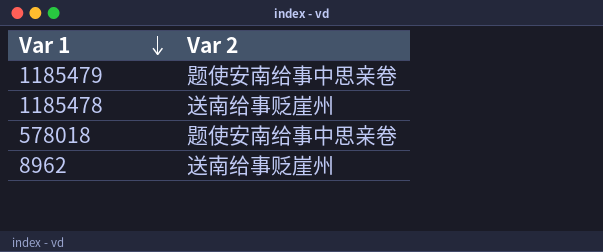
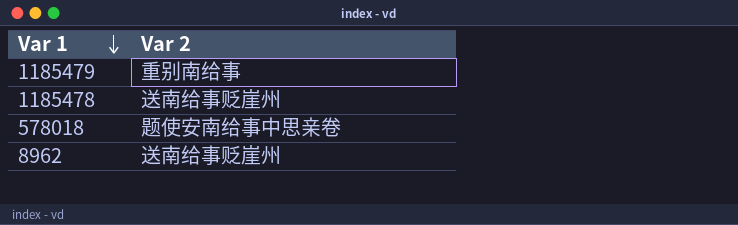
1185479 | Var 2: 题使安南给事中思亲卷 -> 重别南给事

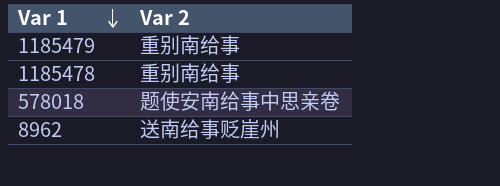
1185478 | Var 2: 送南给事贬崖州 -> 重别南给事

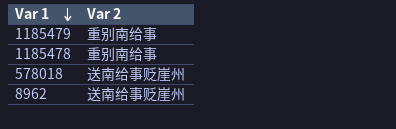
578018 | Var 2: 题使安南给事中思亲卷 -> 送南给事贬崖州

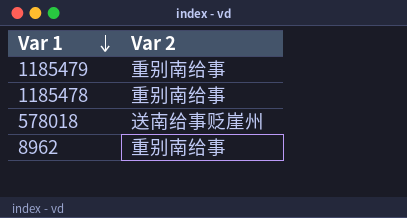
8962 | Var 2: 送南给事贬崖州 -> 重别南给事

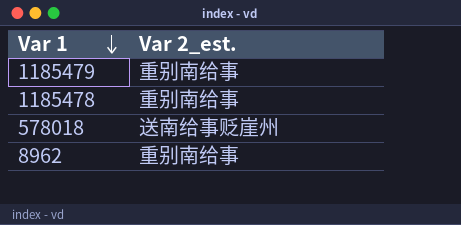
column name: Var 2 -> Var 2_est.

